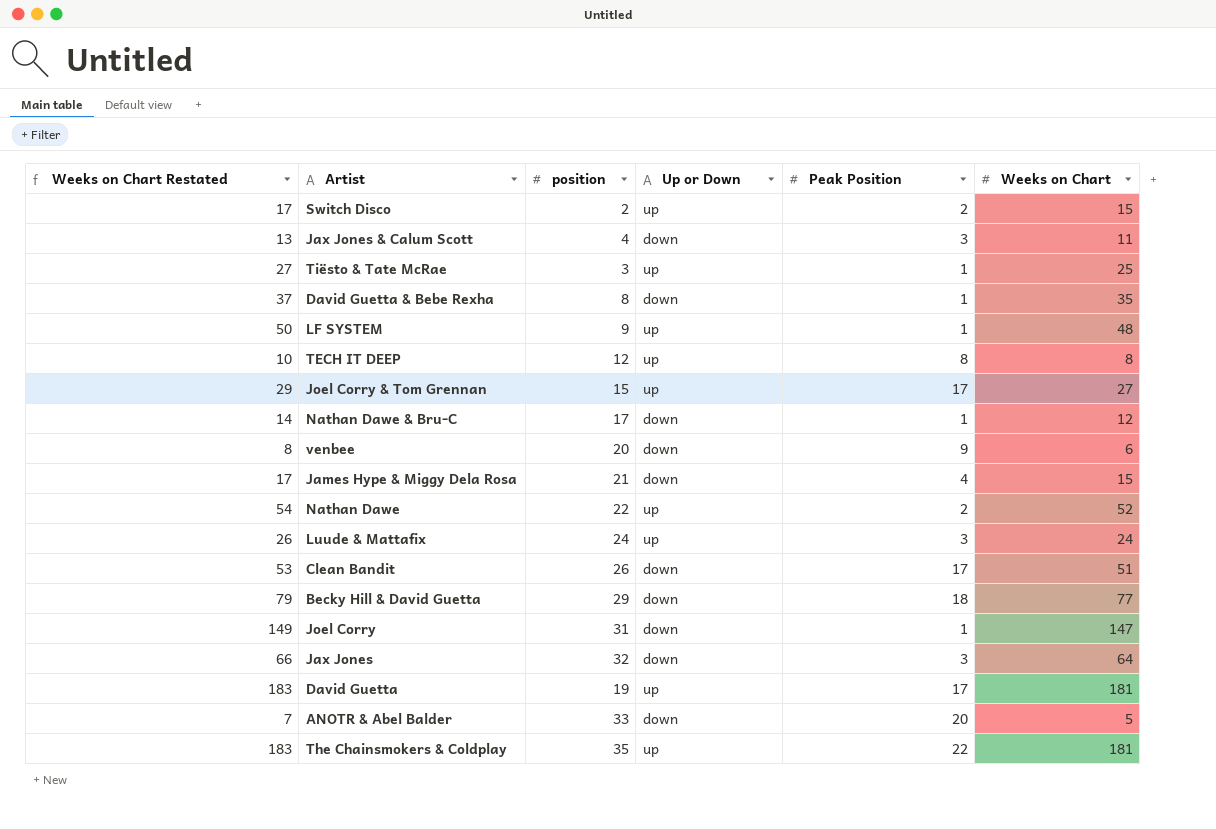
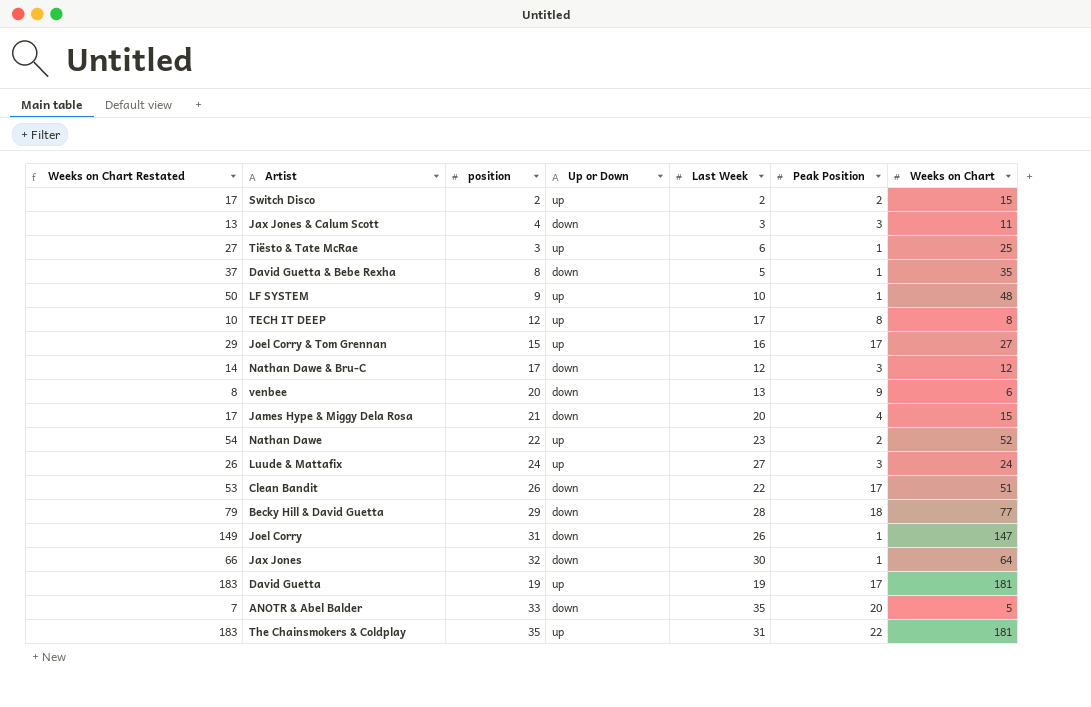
column Last Week | position: none -> 5
Nathan Dawe & Bru-C | Peak Position: 1 -> 3
Jax Jones | Peak Position: 3 -> 1

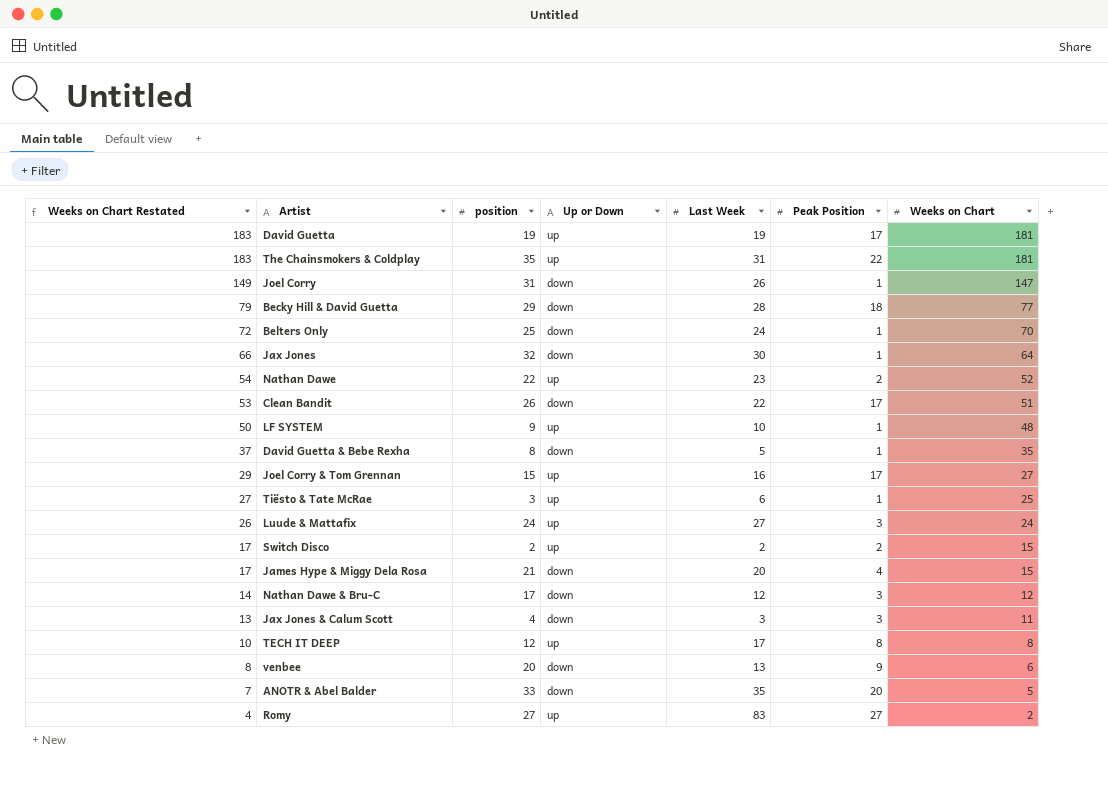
row order: none -> Weeks on Chart Restated descending
row Belters Only: none -> 72 | 25 | down | 24 | 1 | 70
row Romy: none -> 4 | 27 | up | 83 | 27 | 2

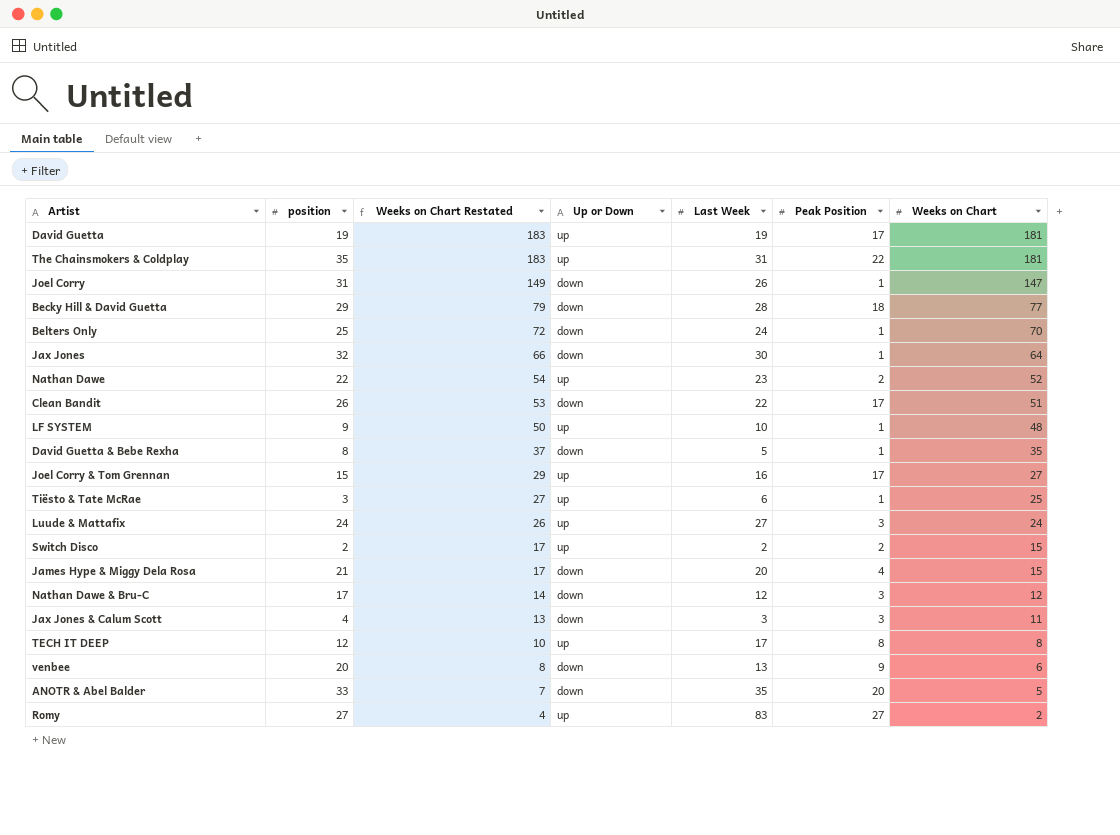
column Weeks on Chart Restated | position: 1 -> 3

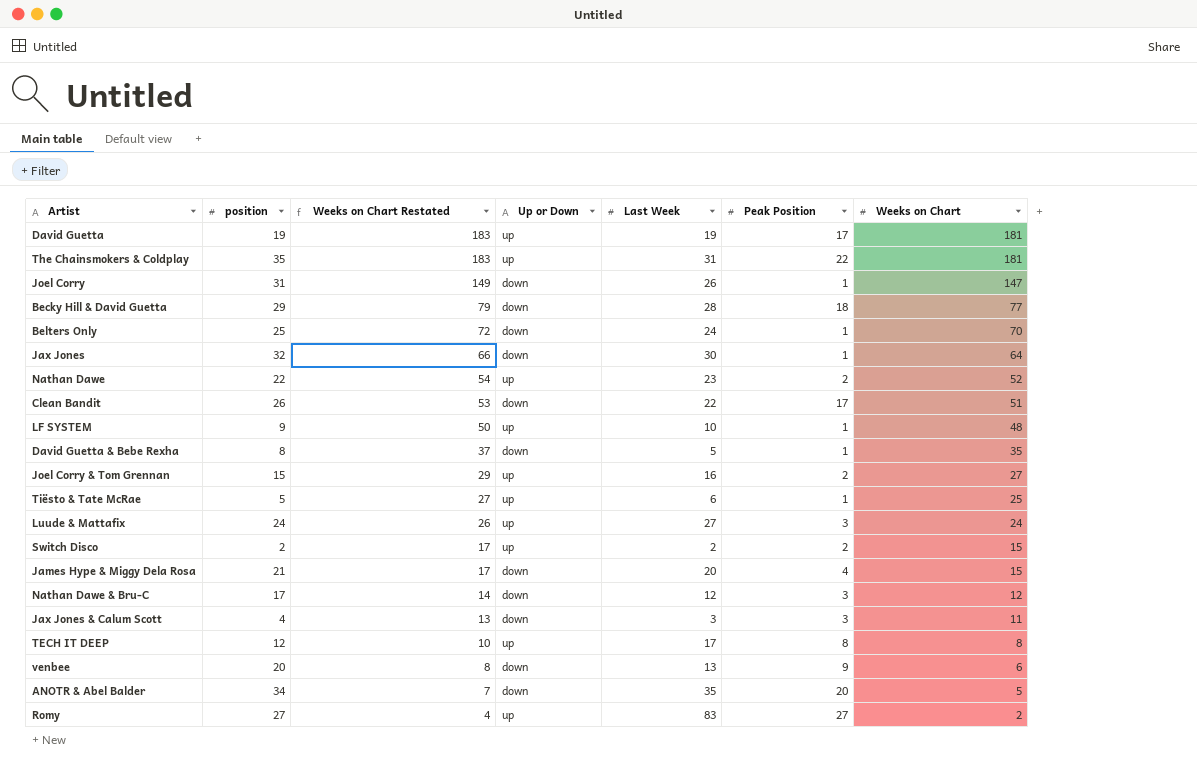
Joel Corry & Tom Grennan | Peak Position: 17 -> 2
Tiësto & Tate McRae | position: 3 -> 5
ANOTR & Abel Balder | position: 33 -> 34

